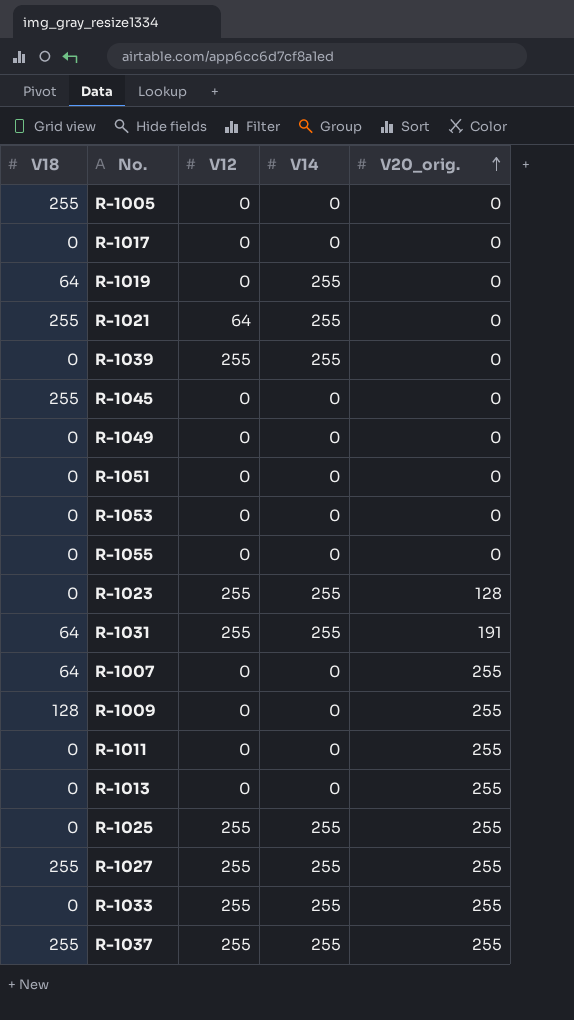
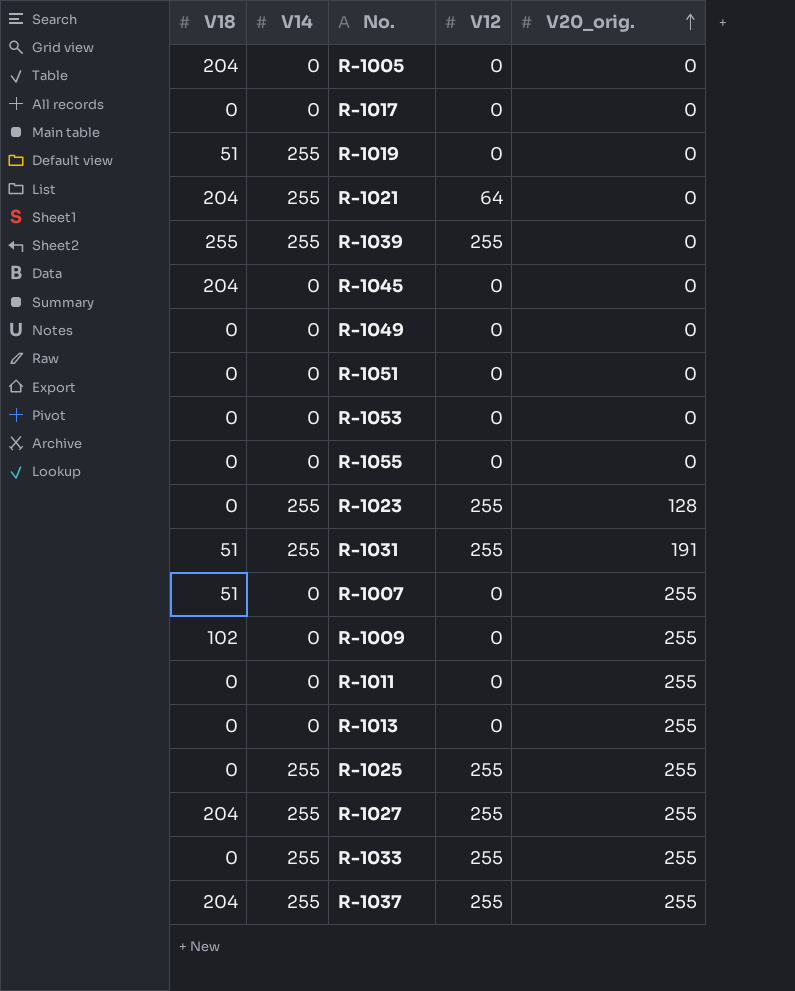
column V14 | position: 4 -> 2
R-1005 | V18: 255 -> 204
R-1019 | V18: 64 -> 51
R-1021 | V18: 255 -> 204
R-1039 | V18: 0 -> 255
R-1045 | V18: 255 -> 204
R-1031 | V18: 64 -> 51
R-1007 | V18: 64 -> 51
R-1009 | V18: 128 -> 102
R-1027 | V18: 255 -> 204
R-1037 | V18: 255 -> 204

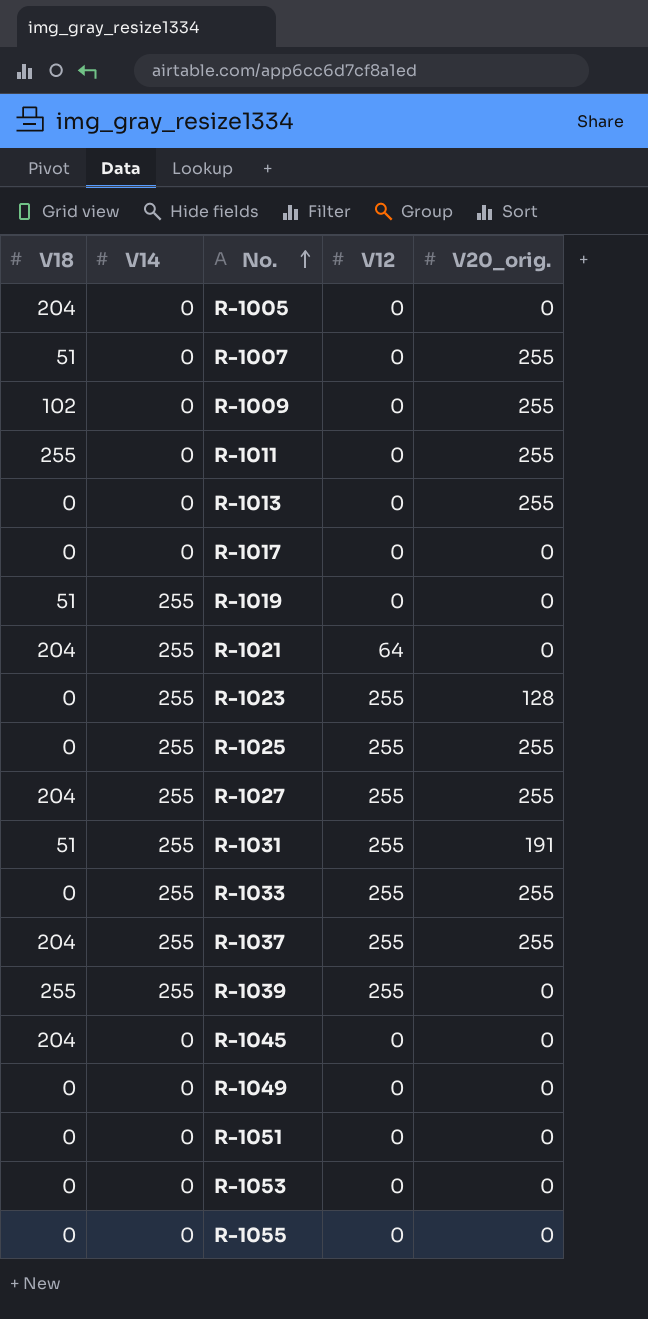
row order: V20_orig. ascending -> No. ascending
R-1011 | V18: 0 -> 255

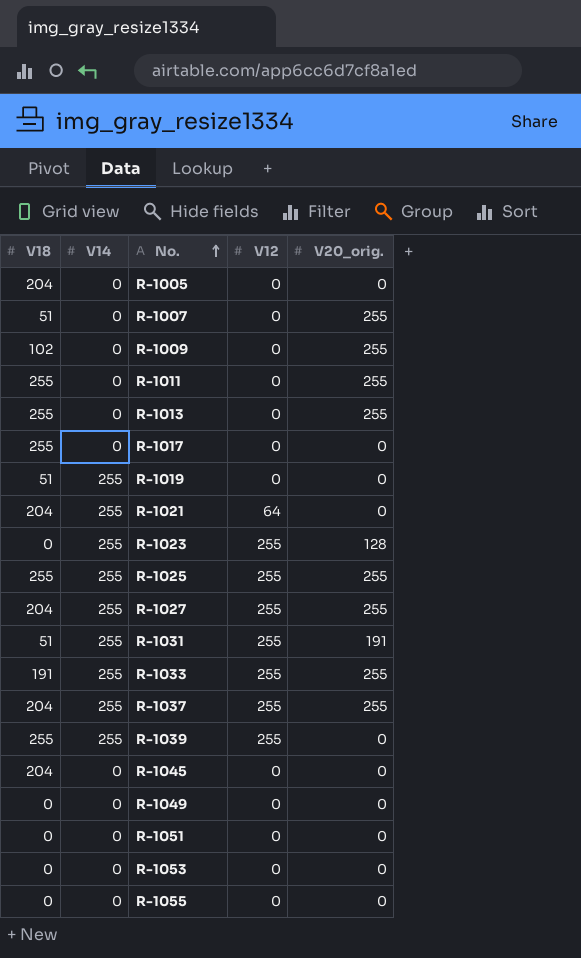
R-1013 | V18: 0 -> 255
R-1017 | V18: 0 -> 255
R-1025 | V18: 0 -> 255
R-1033 | V18: 0 -> 191

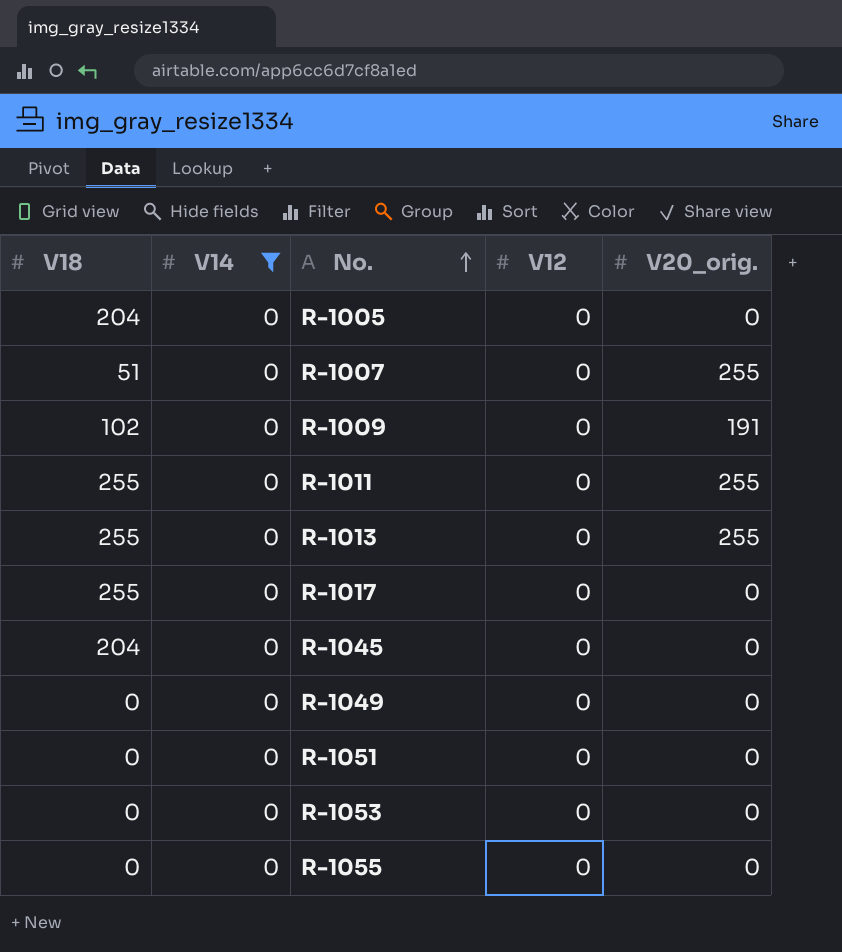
filter: none -> V14 = 0
R-1009 | V20_orig.: 255 -> 191

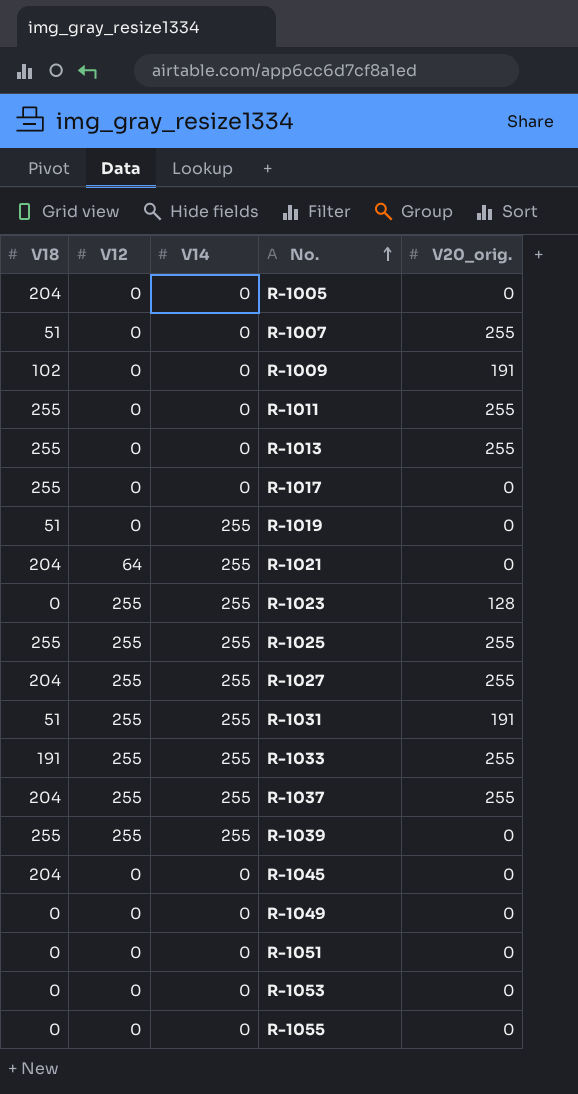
filter: V14 = 0 -> none
column V12 | position: 4 -> 2

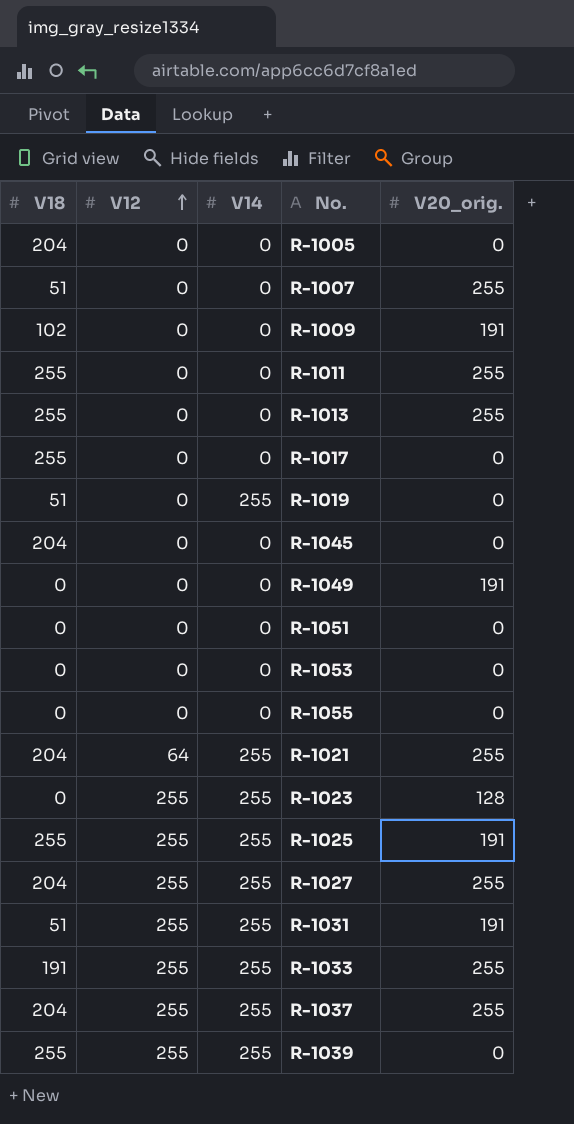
row order: No. ascending -> V12 ascending
R-1049 | V20_orig.: 0 -> 191
R-1021 | V20_orig.: 0 -> 255
R-1025 | V20_orig.: 255 -> 191

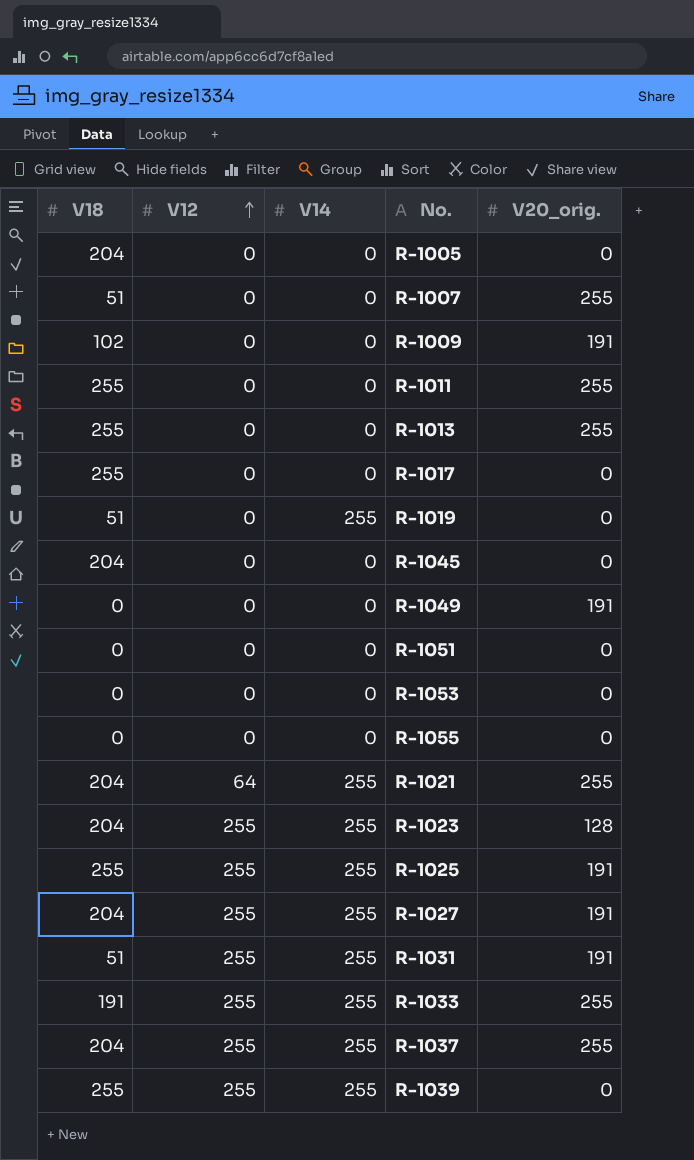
R-1023 | V18: 0 -> 204
R-1027 | V20_orig.: 255 -> 191

